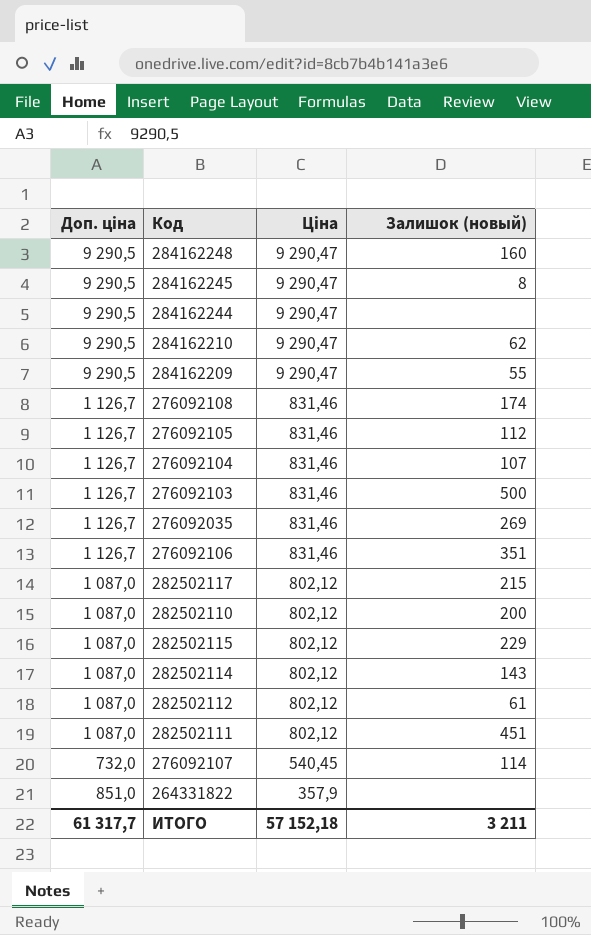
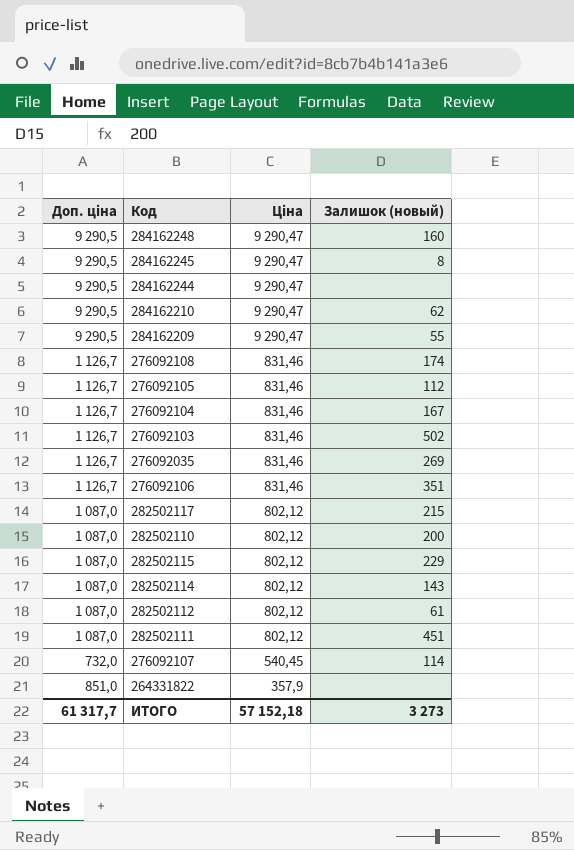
276092104 | Залишок (новый): 107 -> 167
276092103 | Залишок (новый): 500 -> 502
ИТОГО | Залишок (новый): 3 211 -> 3 273

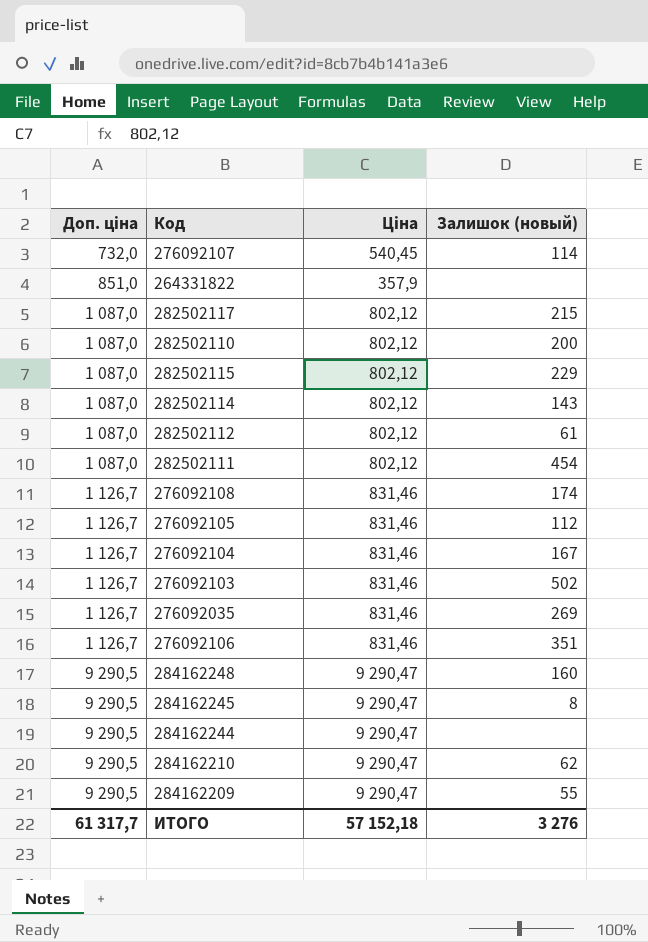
row order: Ціна descending -> Доп. ціна ascending
282502111 | Залишок (новый): 451 -> 454
ИТОГО | Залишок (новый): 3 273 -> 3 276

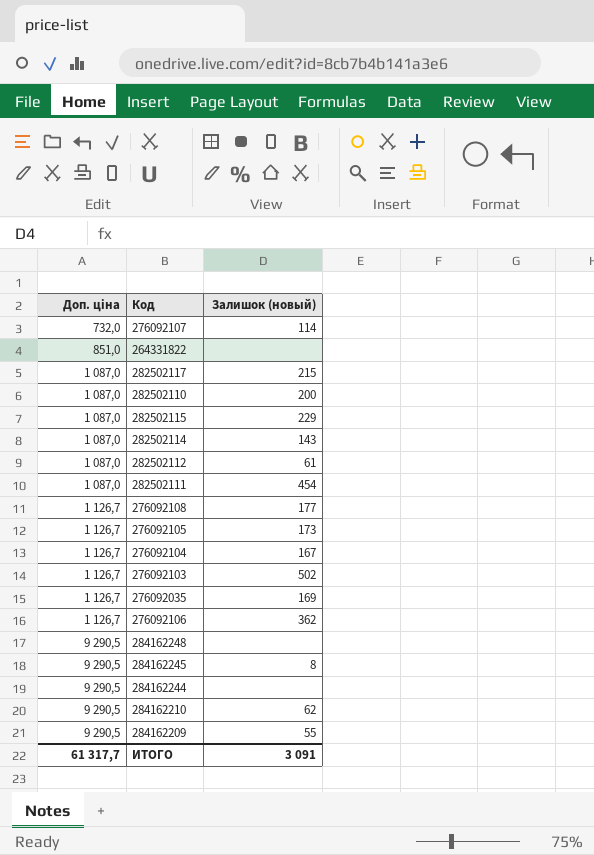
column Ціна | position: 3 -> none
276092108 | Залишок (новый): 174 -> 177
276092105 | Залишок (новый): 112 -> 173
276092035 | Залишок (новый): 269 -> 169
276092106 | Залишок (новый): 351 -> 362
284162248 | Залишок (новый): 160 -> none
ИТОГО | Залишок (новый): 3 276 -> 3 091

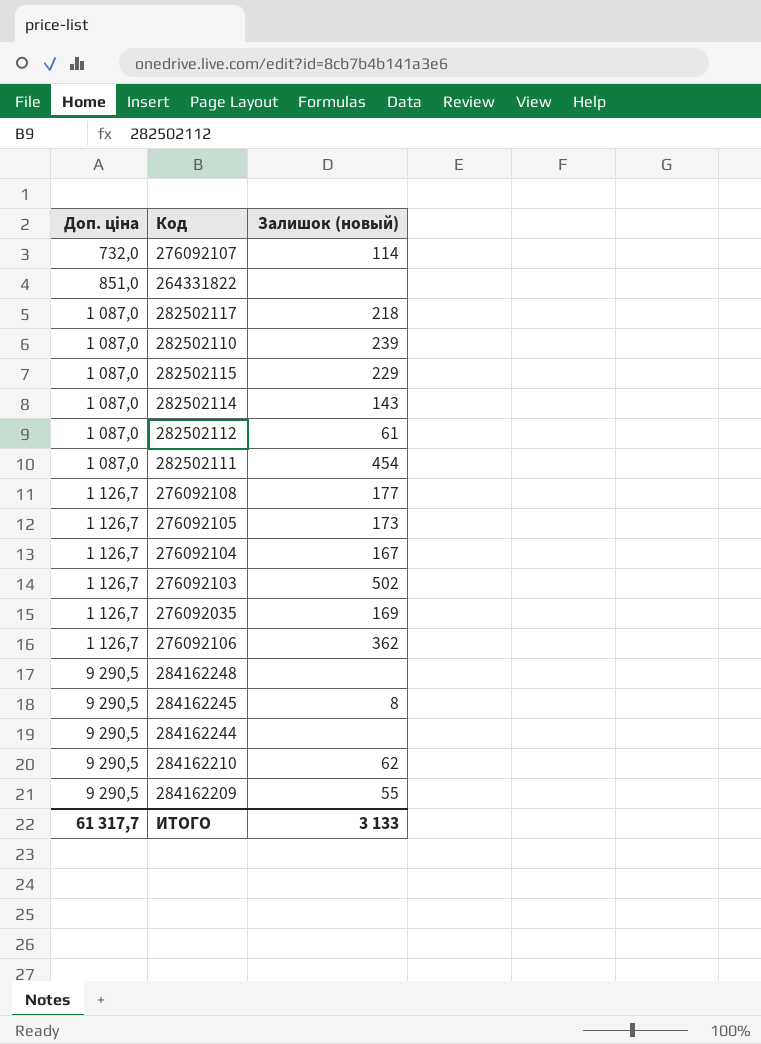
282502117 | Залишок (новый): 215 -> 218
282502110 | Залишок (новый): 200 -> 239
ИТОГО | Залишок (новый): 3 091 -> 3 133

